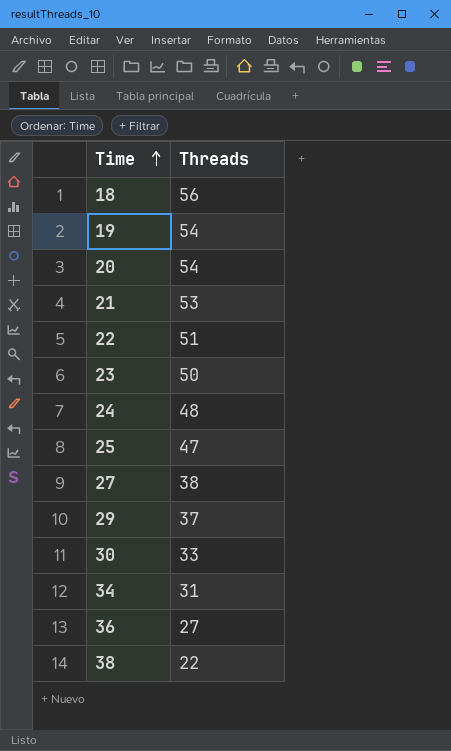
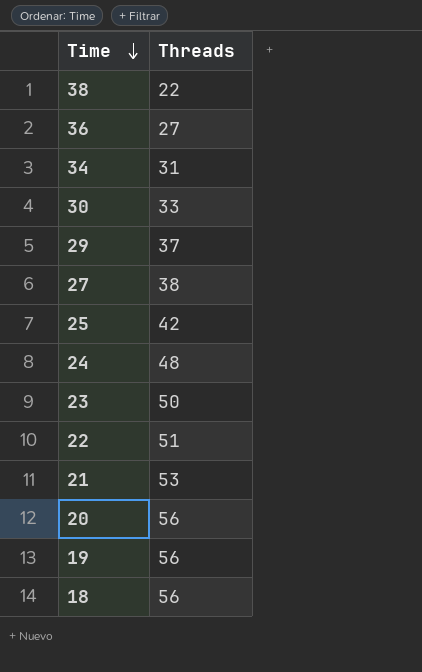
row order: Time ascending -> Time descending
25 | Threads: 47 -> 42
20 | Threads: 54 -> 56
19 | Threads: 54 -> 56

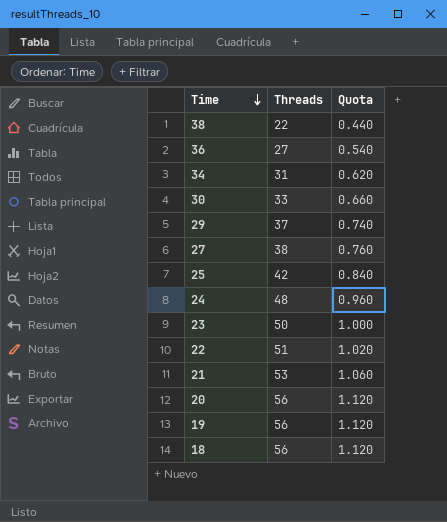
column Quota | formula: none -> [Threads] * 0.02

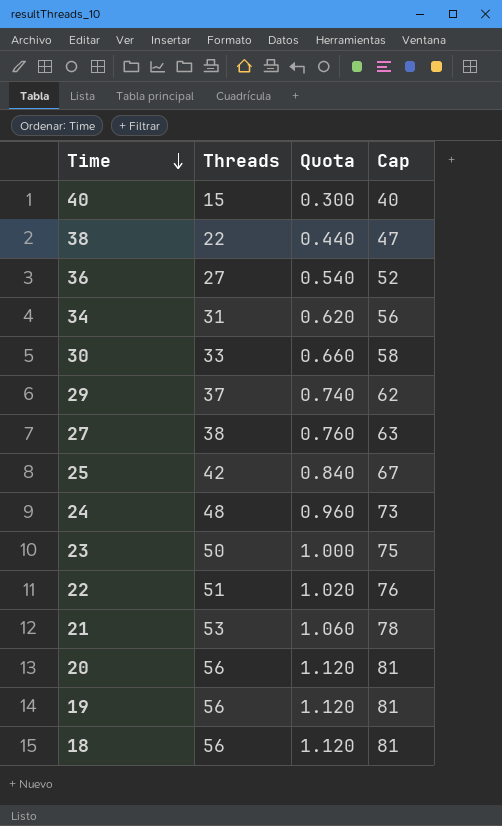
column Cap | formula: none -> [Threads] + 25
row 40: none -> 15 | 0.300 | 40

